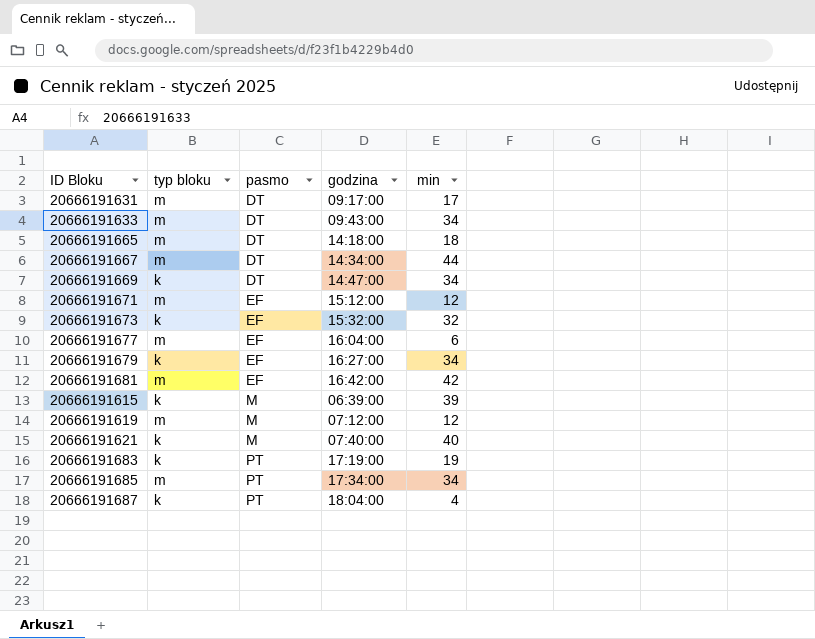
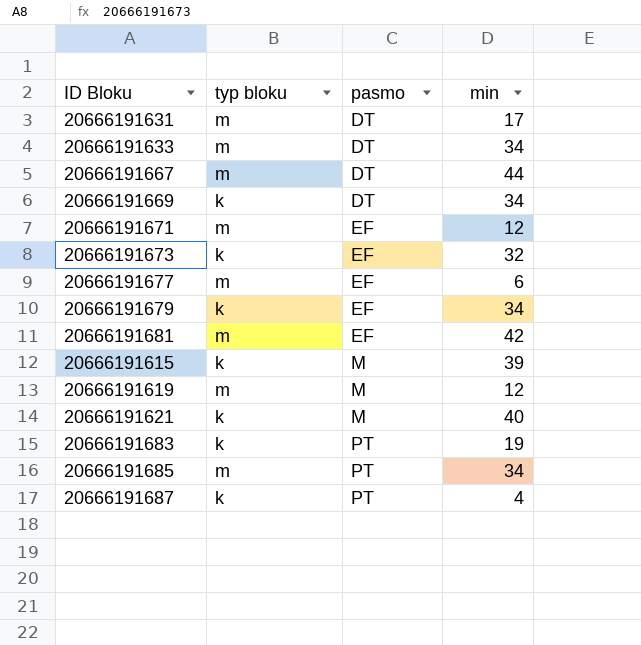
column godzina | position: 4 -> none
row 20666191665: m | DT | 14:18:00 | 18 -> none

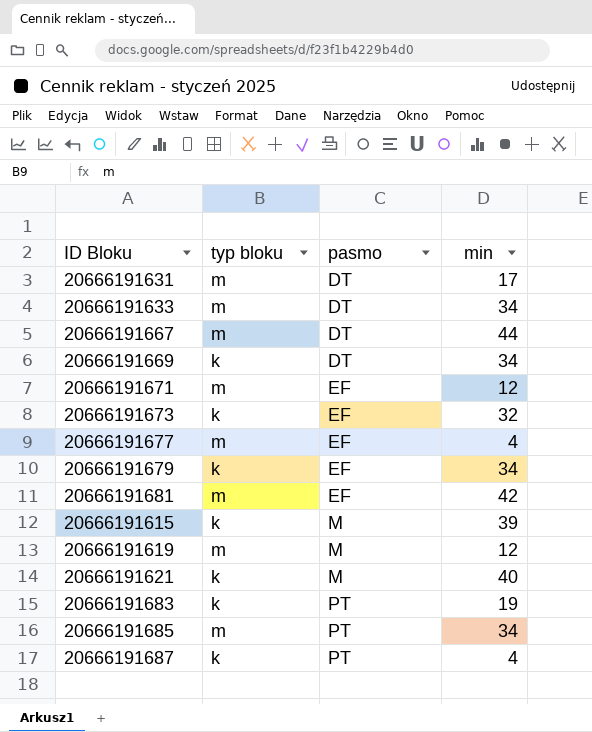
20666191677 | min: 6 -> 4

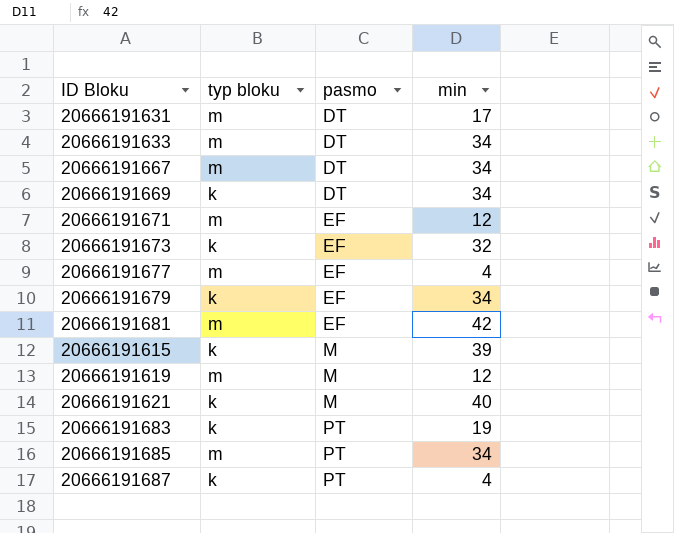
20666191667 | min: 44 -> 34

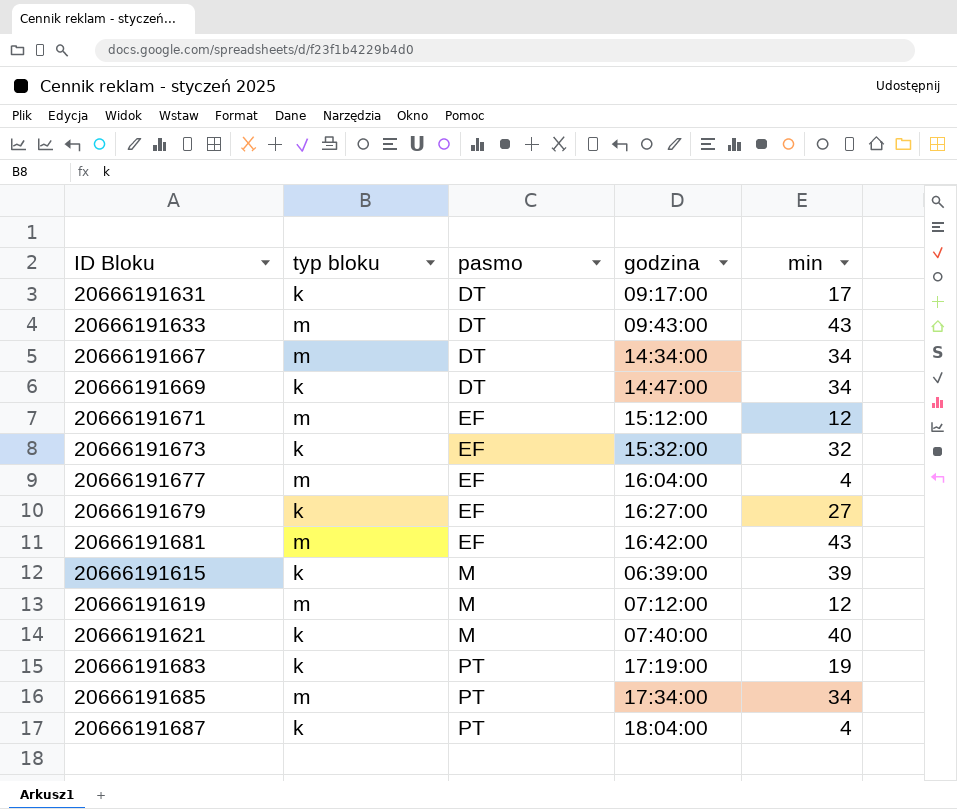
column godzina | position: none -> 4
20666191631 | typ bloku: m -> k
20666191633 | min: 34 -> 43
20666191679 | min: 34 -> 27
20666191681 | min: 42 -> 43

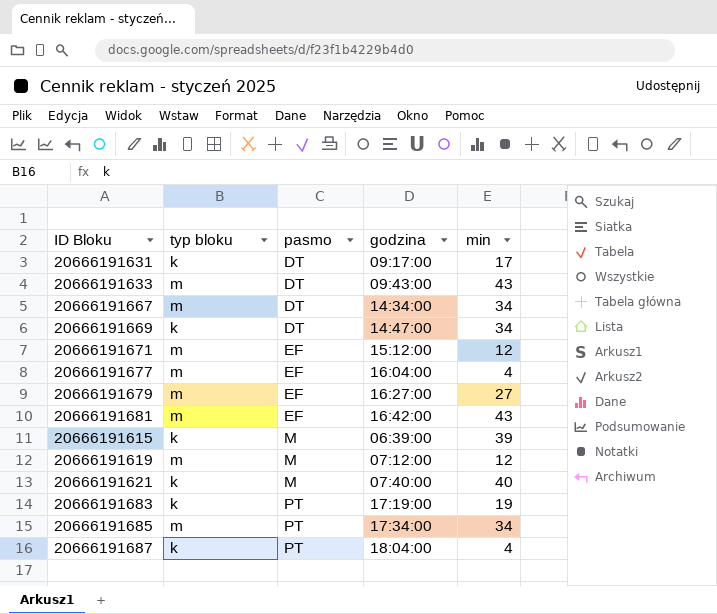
row 20666191673: k | EF | 15:32:00 | 32 -> none
20666191679 | typ bloku: k -> m

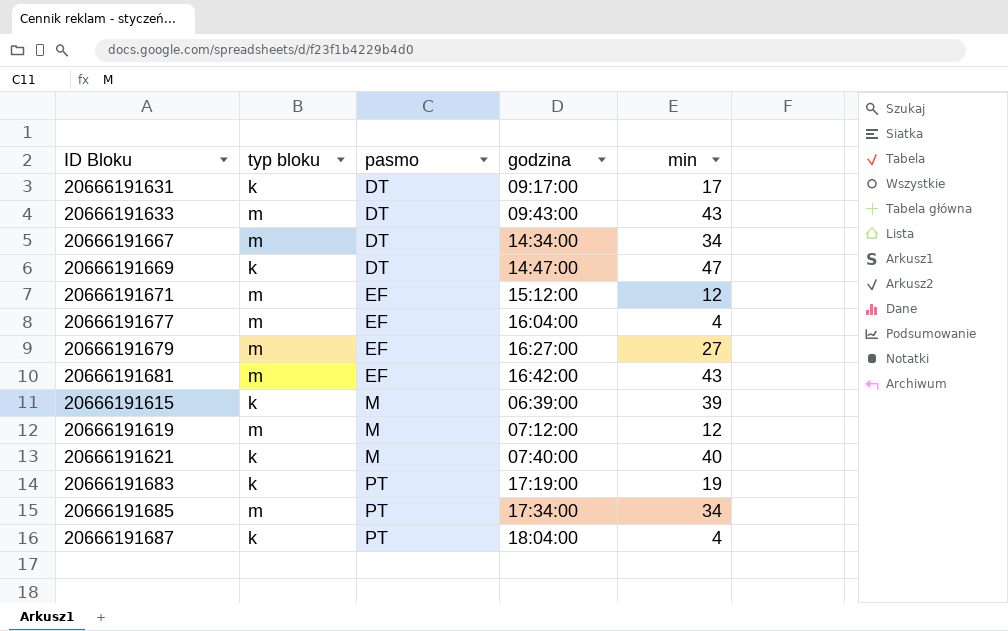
20666191669 | min: 34 -> 47

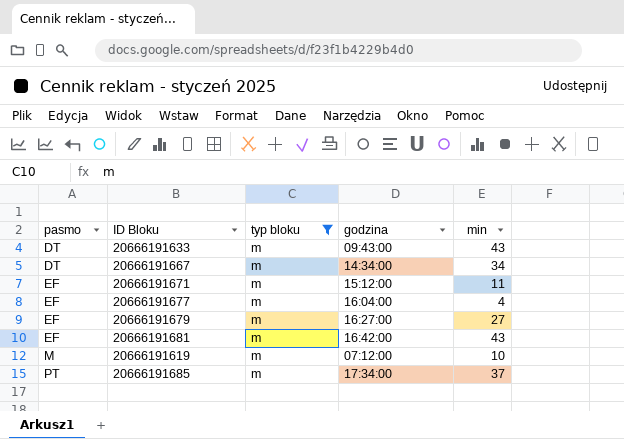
filter: none -> typ bloku = m
column pasmo | position: 3 -> 1
20666191671 | min: 12 -> 11
20666191619 | min: 12 -> 10
20666191685 | min: 34 -> 37

